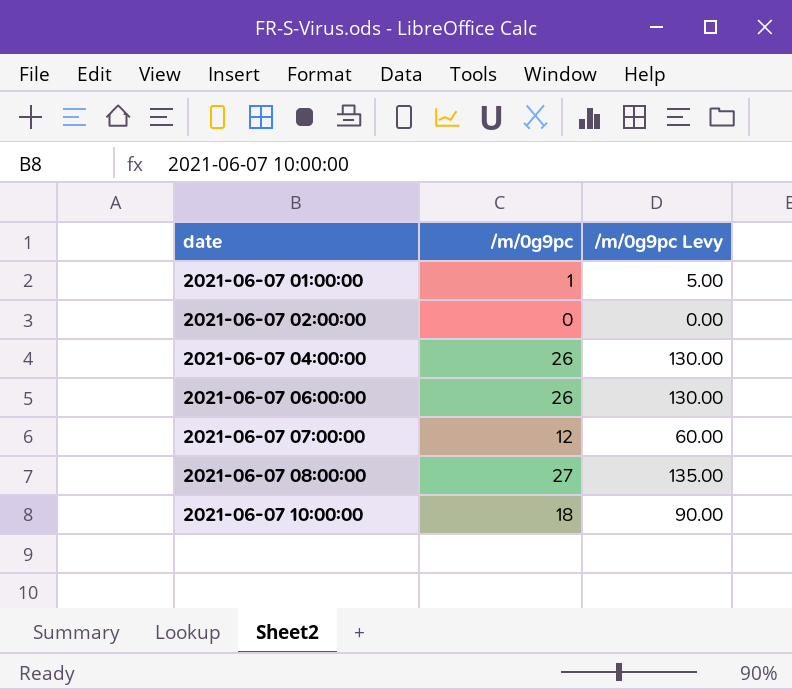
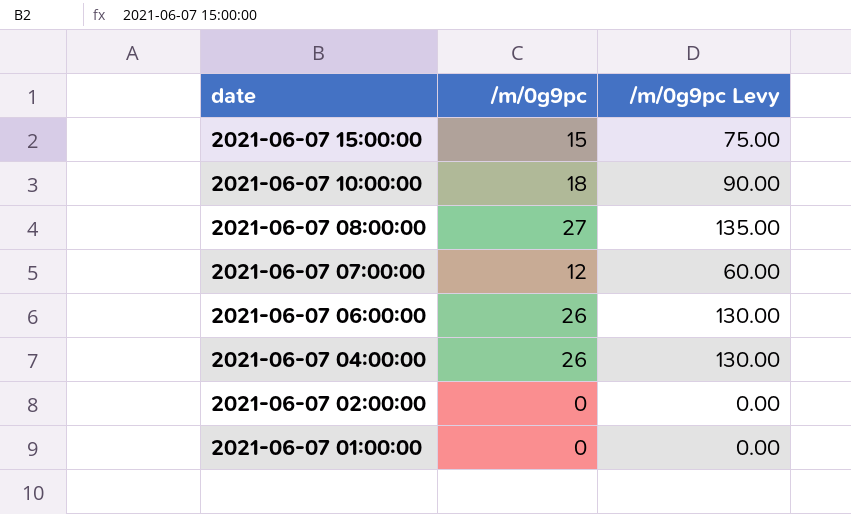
row order: date ascending -> date descending
row 2021-06-07 15:00:00: none -> 15 | 75.00
2021-06-07 01:00:00 | /m/0g9pc: 1 -> 0
2021-06-07 01:00:00 | /m/0g9pc Levy: 5.00 -> 0.00

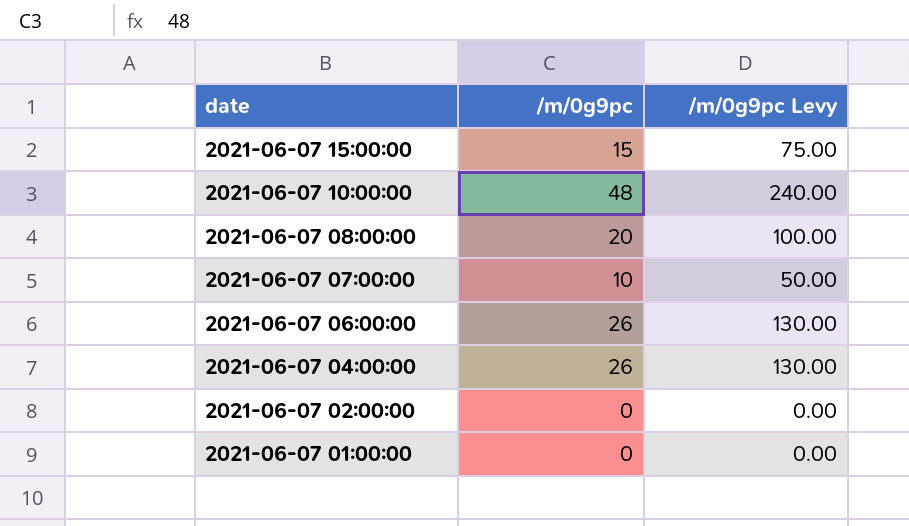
2021-06-07 10:00:00 | /m/0g9pc: 18 -> 48
2021-06-07 10:00:00 | /m/0g9pc Levy: 90.00 -> 240.00
2021-06-07 08:00:00 | /m/0g9pc: 27 -> 20
2021-06-07 08:00:00 | /m/0g9pc Levy: 135.00 -> 100.00
2021-06-07 07:00:00 | /m/0g9pc: 12 -> 10
2021-06-07 07:00:00 | /m/0g9pc Levy: 60.00 -> 50.00

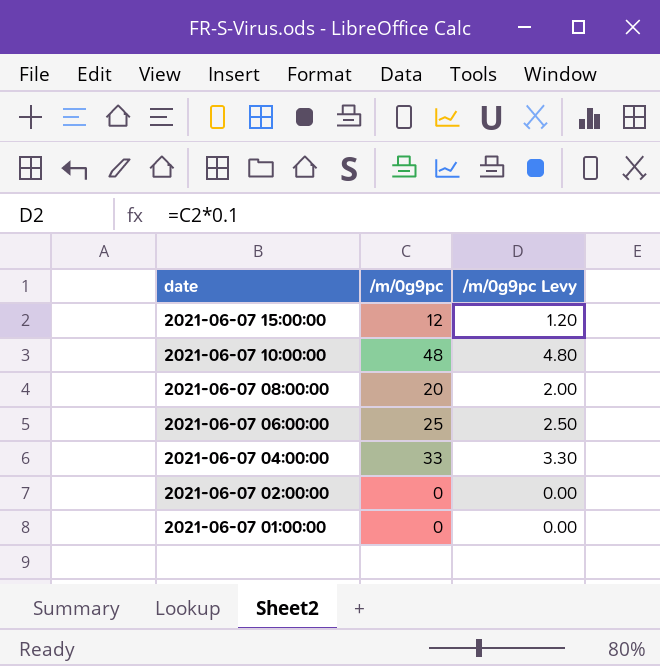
column /m/0g9pc Levy | formula: [/m/0g9pc] * 5 -> [/m/0g9pc] * 0.1
row 2021-06-07 07:00:00: 10 | 50.00 -> none
2021-06-07 15:00:00 | /m/0g9pc: 15 -> 12
2021-06-07 06:00:00 | /m/0g9pc: 26 -> 25
2021-06-07 04:00:00 | /m/0g9pc: 26 -> 33

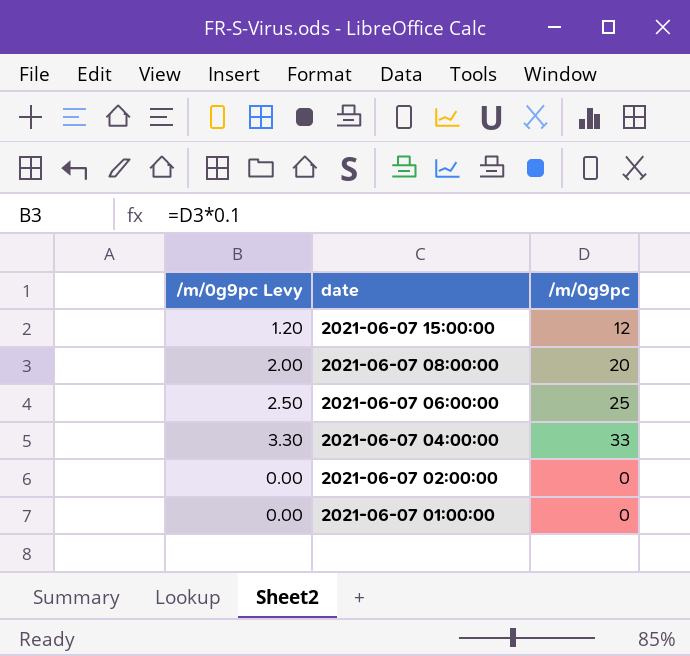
column /m/0g9pc Levy | position: 3 -> 1
row 2021-06-07 10:00:00: 48 | 4.80 -> none

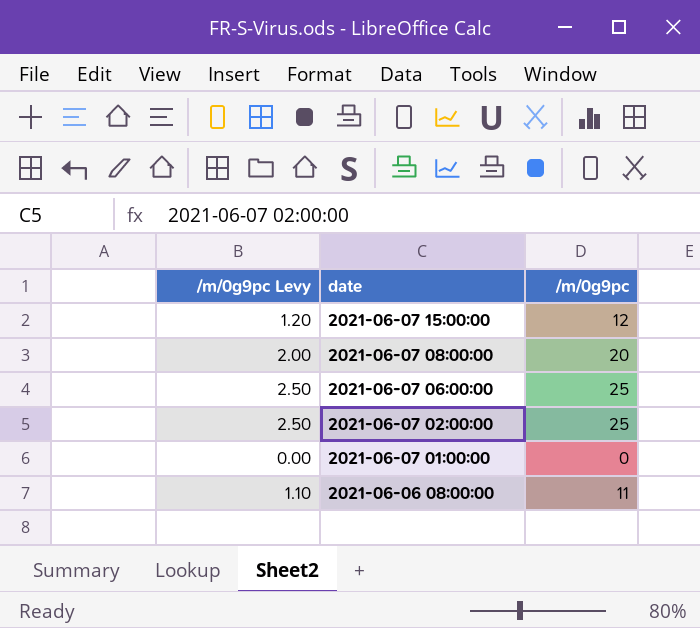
row 2021-06-07 04:00:00: 3.30 | 33 -> none
2021-06-07 02:00:00 | /m/0g9pc Levy: 0.00 -> 2.50
2021-06-07 02:00:00 | /m/0g9pc: 0 -> 25
row 2021-06-06 08:00:00: none -> 1.10 | 11

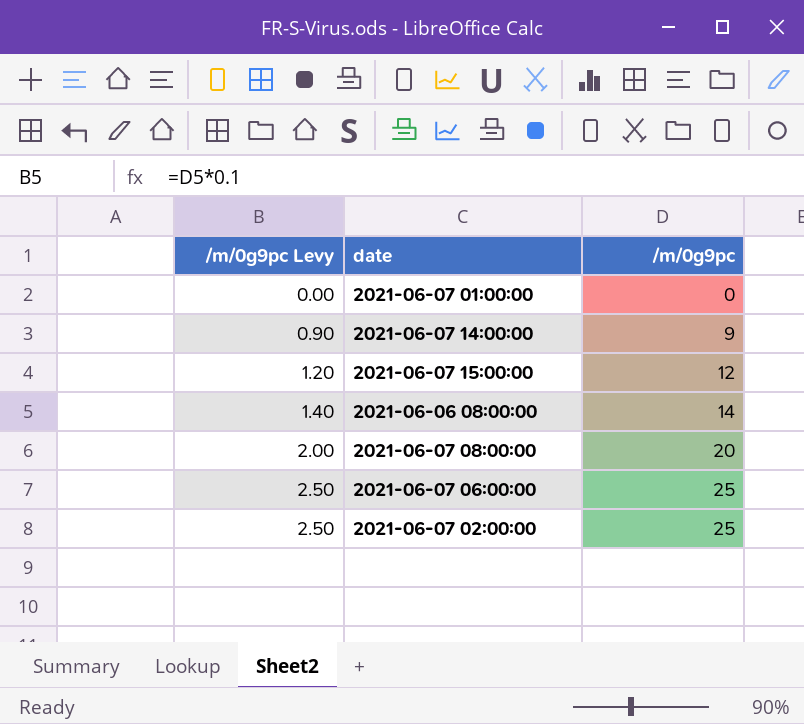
row order: date descending -> /m/0g9pc Levy ascending
row 2021-06-07 14:00:00: none -> 0.90 | 9
2021-06-06 08:00:00 | /m/0g9pc Levy: 1.10 -> 1.40
2021-06-06 08:00:00 | /m/0g9pc: 11 -> 14

